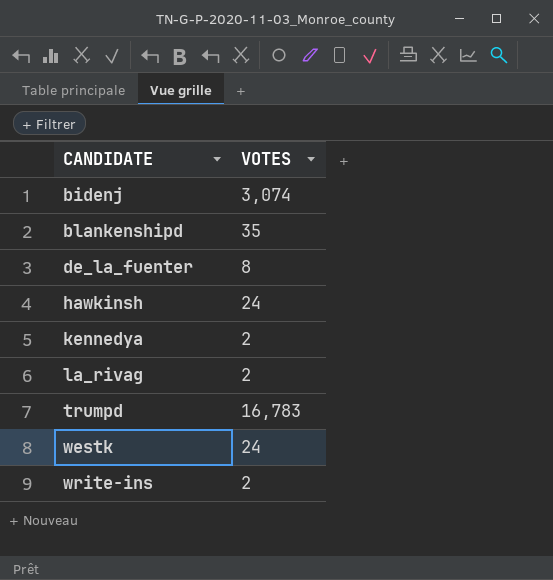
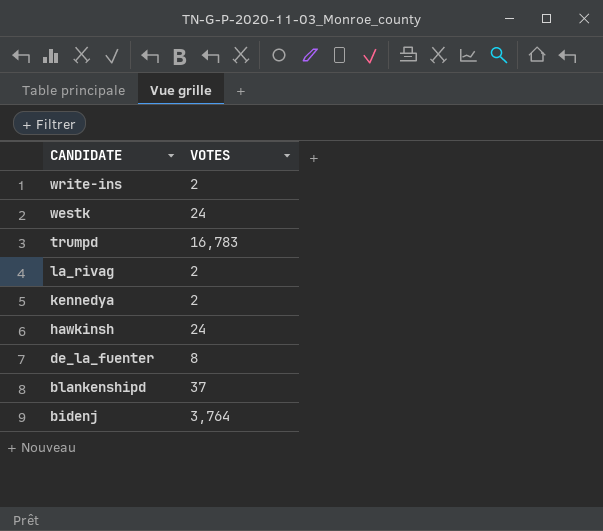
row order: CANDIDATE ascending -> CANDIDATE descending
blankenshipd | VOTES: 35 -> 37
bidenj | VOTES: 3,074 -> 3,764

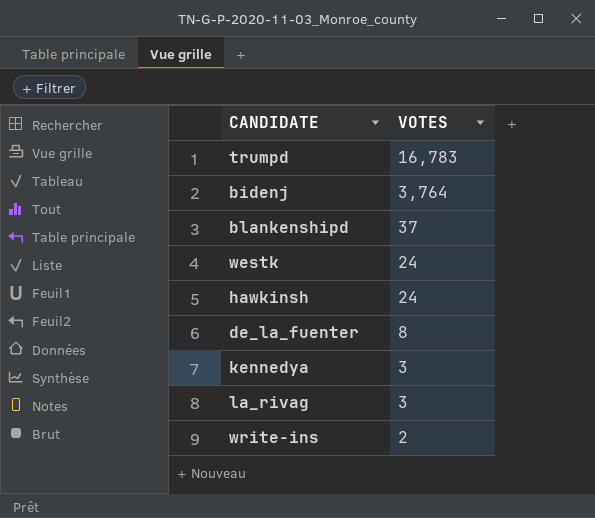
row order: CANDIDATE descending -> VOTES descending
kennedya | VOTES: 2 -> 3
la_rivag | VOTES: 2 -> 3

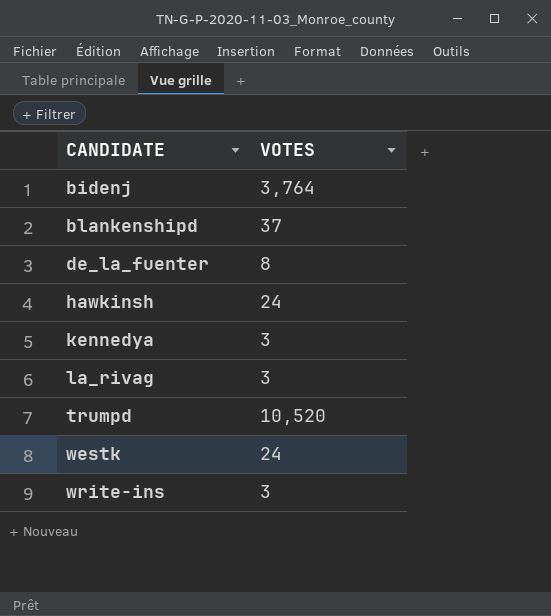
row order: VOTES descending -> CANDIDATE ascending
trumpd | VOTES: 16,783 -> 10,520
write-ins | VOTES: 2 -> 3

